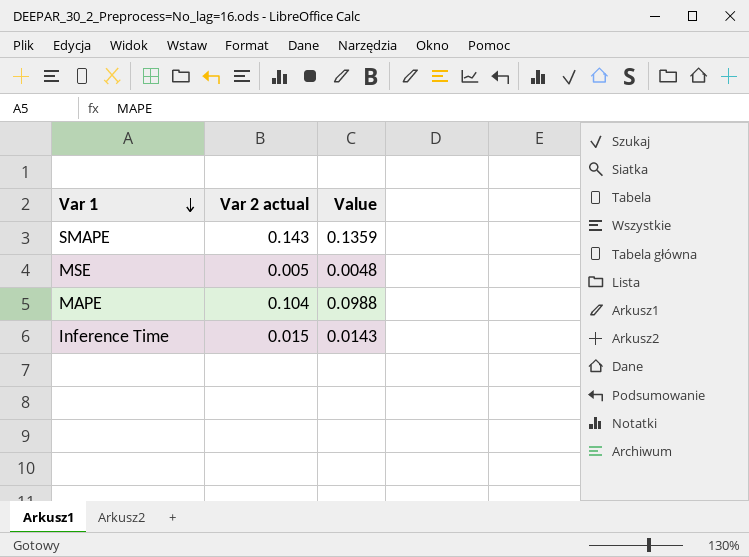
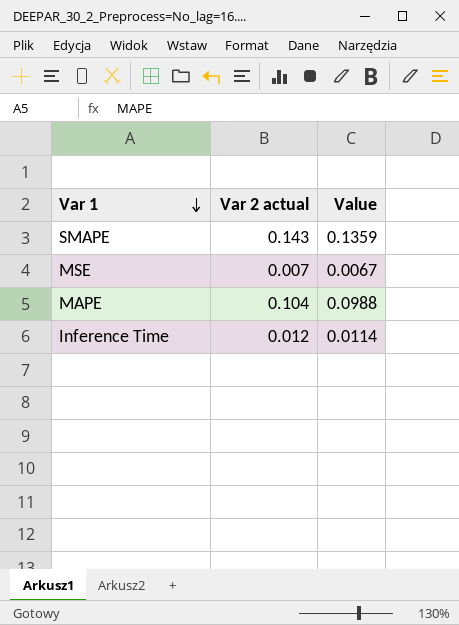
MSE | Var 2 actual: 0.005 -> 0.007
MSE | Value: 0.0048 -> 0.0067
Inference Time | Var 2 actual: 0.015 -> 0.012
Inference Time | Value: 0.0143 -> 0.0114

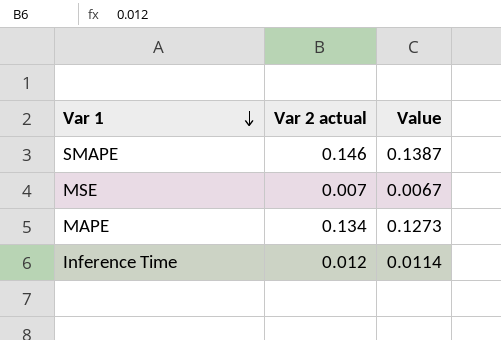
SMAPE | Var 2 actual: 0.143 -> 0.146
SMAPE | Value: 0.1359 -> 0.1387
MAPE | Var 2 actual: 0.104 -> 0.134
MAPE | Value: 0.0988 -> 0.1273

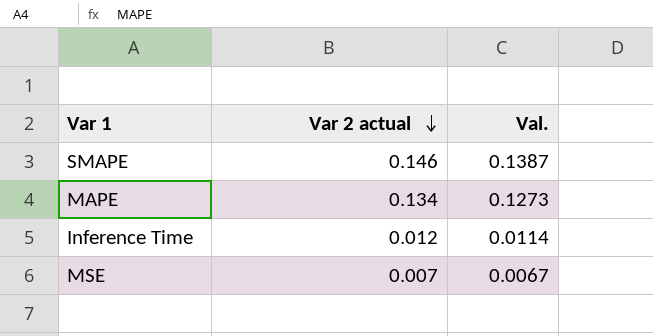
row order: Var 1 descending -> Var 2 actual descending
column name: Value -> Val.

